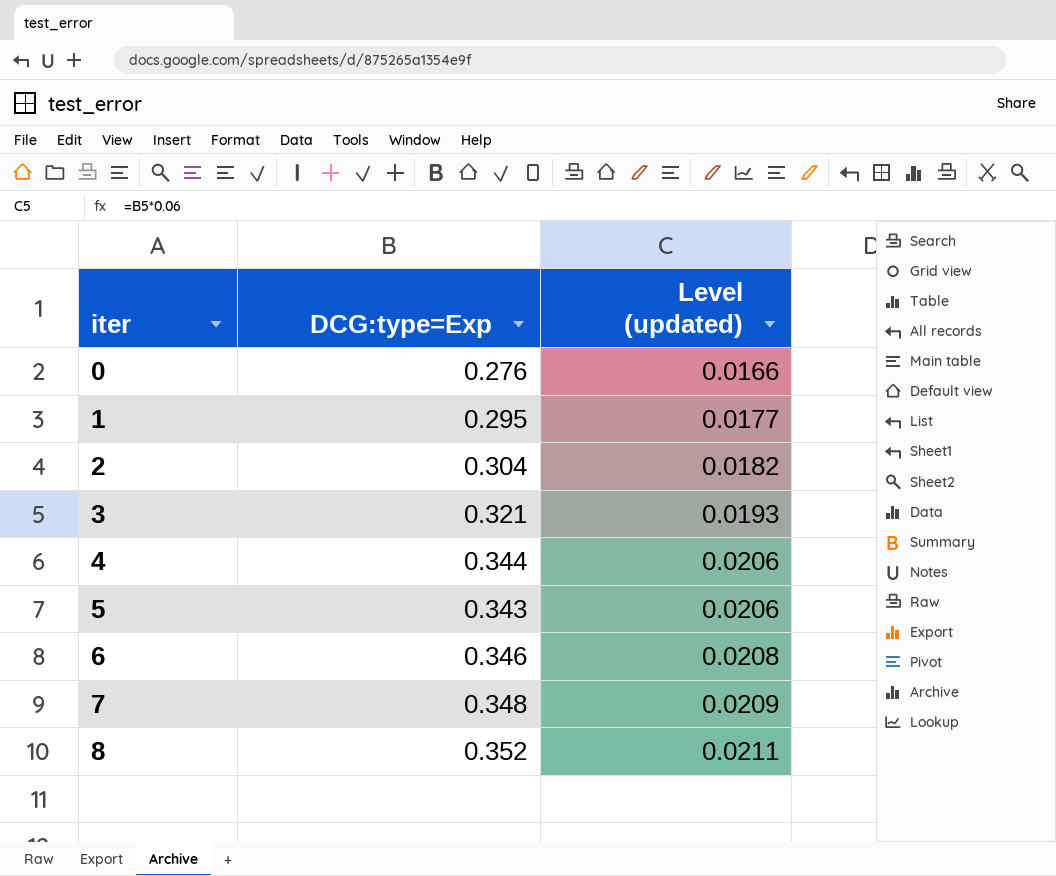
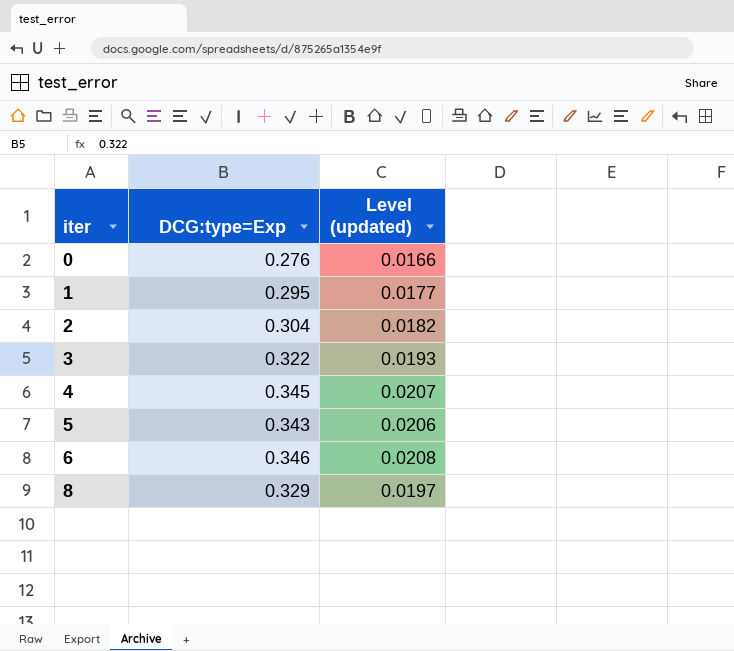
row 7: 0.348 | 0.0209 -> none
3 | DCG:type=Exp: 0.321 -> 0.322
4 | DCG:type=Exp: 0.344 -> 0.345
4 | Level (updated): 0.0206 -> 0.0207
8 | DCG:type=Exp: 0.352 -> 0.329
8 | Level (updated): 0.0211 -> 0.0197

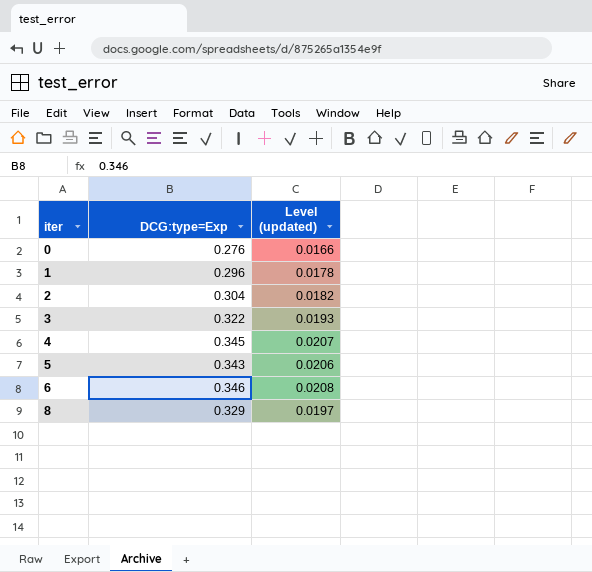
1 | DCG:type=Exp: 0.295 -> 0.296
1 | Level (updated): 0.0177 -> 0.0178

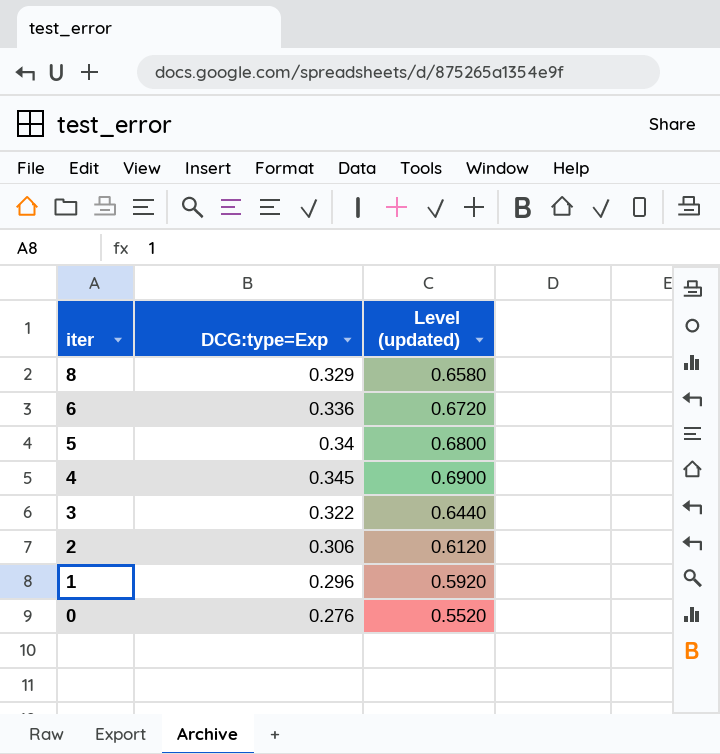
row order: iter ascending -> iter descending
column Level (updated) | formula: [DCG:type=Exp] * 0.06 -> [DCG:type=Exp] * 2
6 | DCG:type=Exp: 0.346 -> 0.336
5 | DCG:type=Exp: 0.343 -> 0.34
2 | DCG:type=Exp: 0.304 -> 0.306

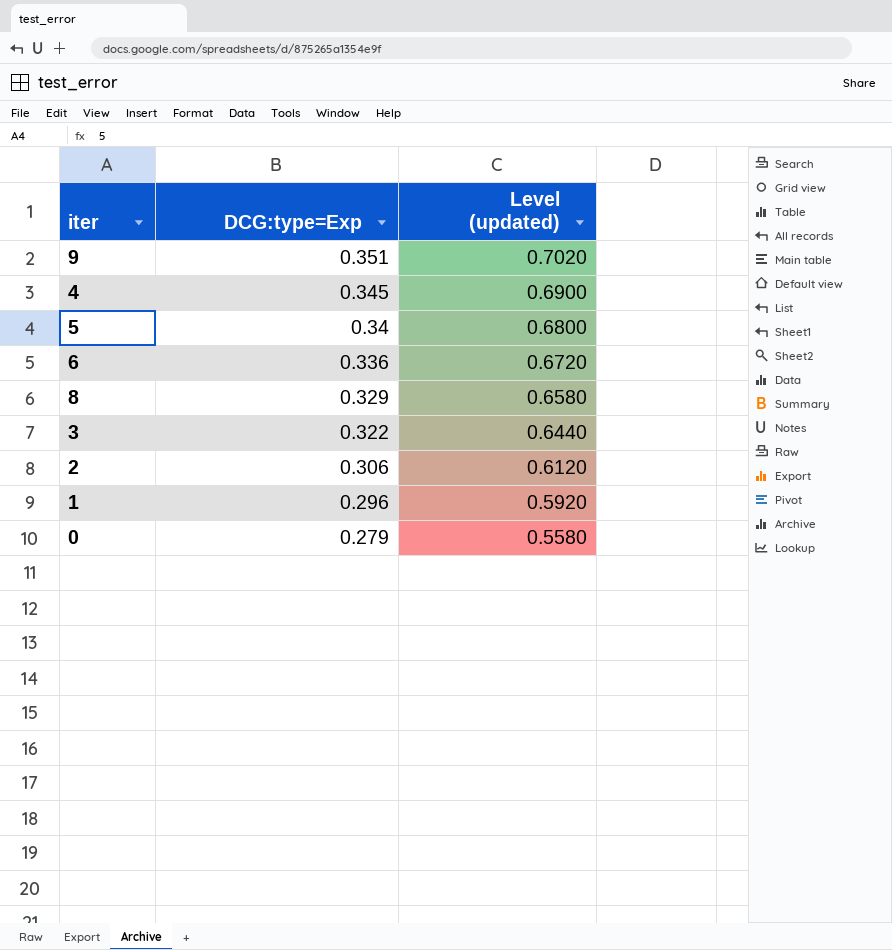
row order: iter descending -> DCG:type=Exp descending
row 9: none -> 0.351 | 0.7020
0 | DCG:type=Exp: 0.276 -> 0.279
0 | Level (updated): 0.5520 -> 0.5580

